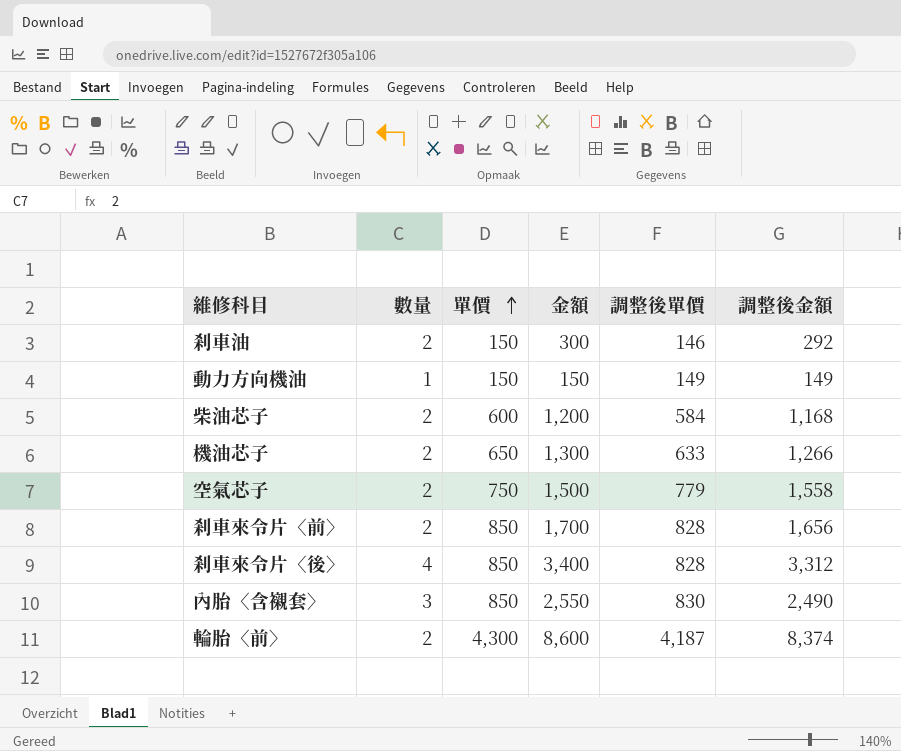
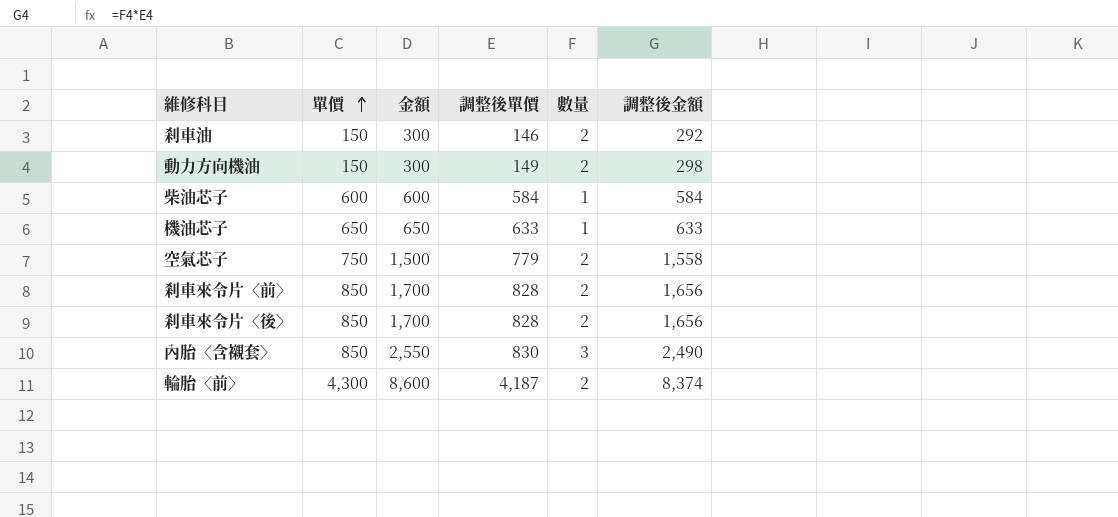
column 數量 | position: 2 -> 5
動力方向機油 | 金額: 150 -> 300
動力方向機油 | 數量: 1 -> 2
動力方向機油 | 調整後金額: 149 -> 298
柴油芯子 | 金額: 1,200 -> 600
柴油芯子 | 數量: 2 -> 1
柴油芯子 | 調整後金額: 1,168 -> 584
機油芯子 | 金額: 1,300 -> 650
機油芯子 | 數量: 2 -> 1
機油芯子 | 調整後金額: 1,266 -> 633
剎車來令片〈後〉 | 金額: 3,400 -> 1,700
剎車來令片〈後〉 | 數量: 4 -> 2
剎車來令片〈後〉 | 調整後金額: 3,312 -> 1,656

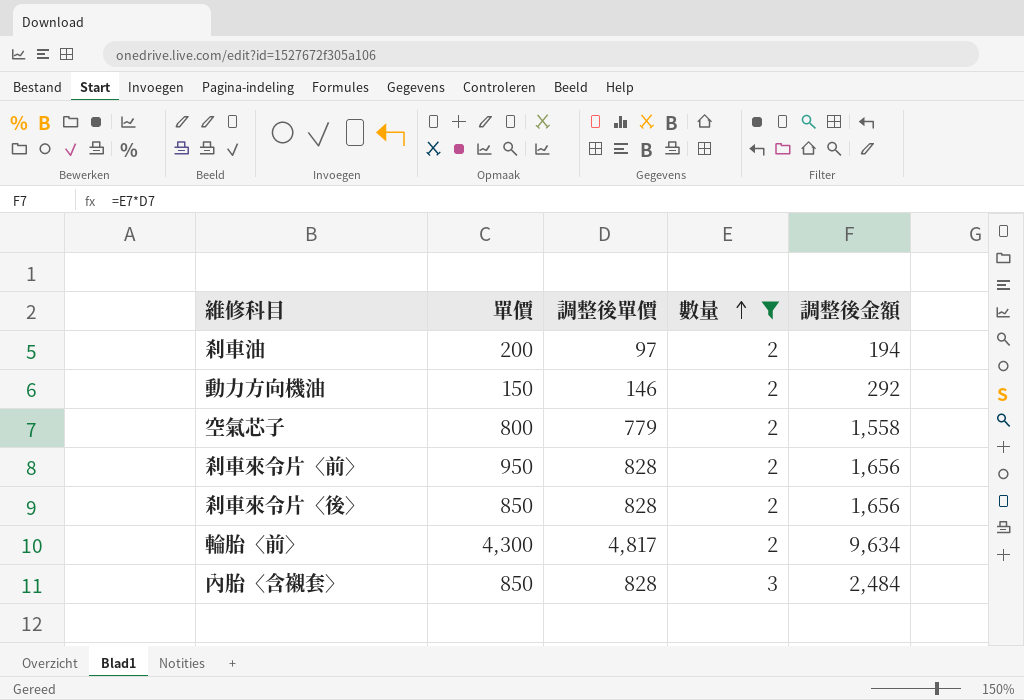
filter: none -> 數量 != 1
row order: 單價 ascending -> 數量 ascending
column 金額 | formula: [單價] * [數量] -> none
剎車油 | 單價: 150 -> 200
剎車油 | 調整後單價: 146 -> 97
剎車油 | 調整後金額: 292 -> 194
動力方向機油 | 調整後單價: 149 -> 146
動力方向機油 | 調整後金額: 298 -> 292
空氣芯子 | 單價: 750 -> 800
剎車來令片〈前〉 | 單價: 850 -> 950
輪胎〈前〉 | 調整後單價: 4,187 -> 4,817
輪胎〈前〉 | 調整後金額: 8,374 -> 9,634
內胎〈含襯套〉 | 調整後單價: 830 -> 828
內胎〈含襯套〉 | 調整後金額: 2,490 -> 2,484

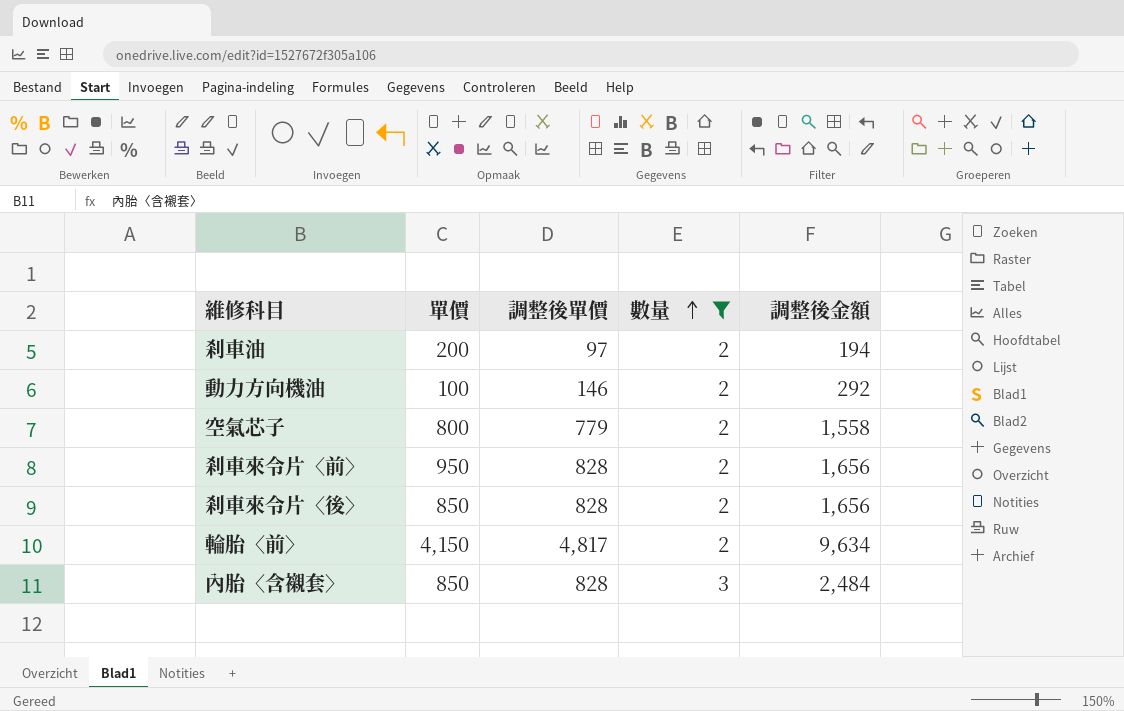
動力方向機油 | 單價: 150 -> 100
輪胎〈前〉 | 單價: 4,300 -> 4,150

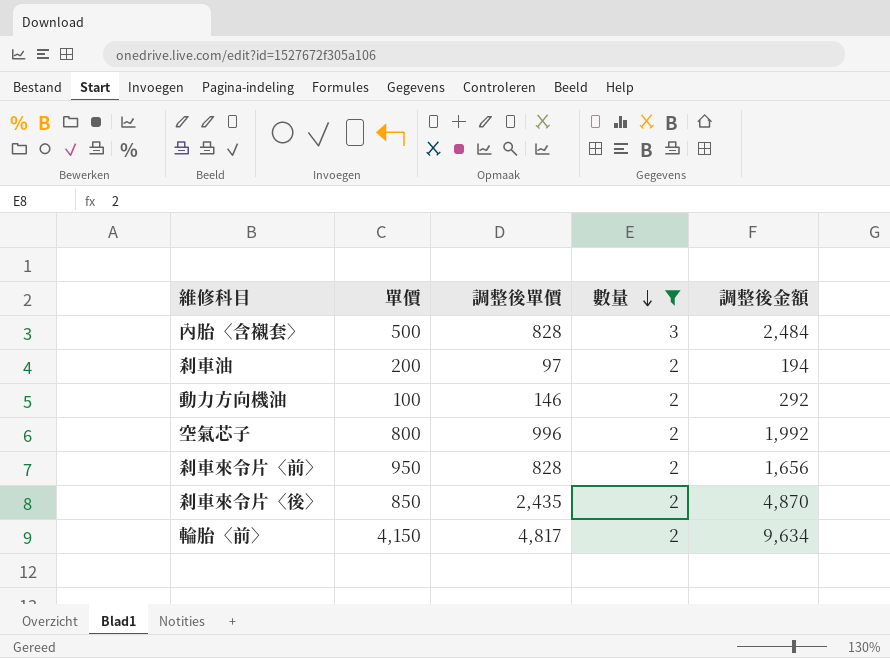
row order: 數量 ascending -> 數量 descending
內胎〈含襯套〉 | 單價: 850 -> 500
空氣芯子 | 調整後單價: 779 -> 996
空氣芯子 | 調整後金額: 1,558 -> 1,992
剎車來令片〈後〉 | 調整後單價: 828 -> 2,435
剎車來令片〈後〉 | 調整後金額: 1,656 -> 4,870

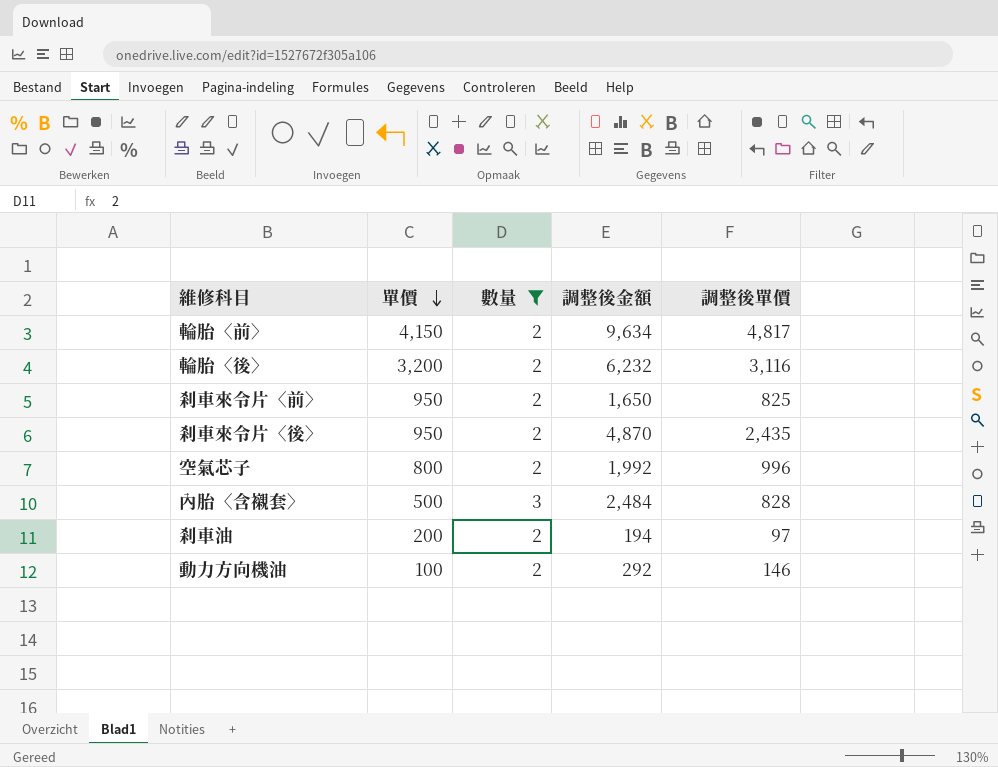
row order: 數量 descending -> 單價 descending
column 調整後單價 | position: 3 -> 5
row 輪胎〈後〉: none -> 3,200 | 2 | 6,232 | 3,116
剎車來令片〈前〉 | 調整後金額: 1,656 -> 1,650
剎車來令片〈前〉 | 調整後單價: 828 -> 825
剎車來令片〈後〉 | 單價: 850 -> 950

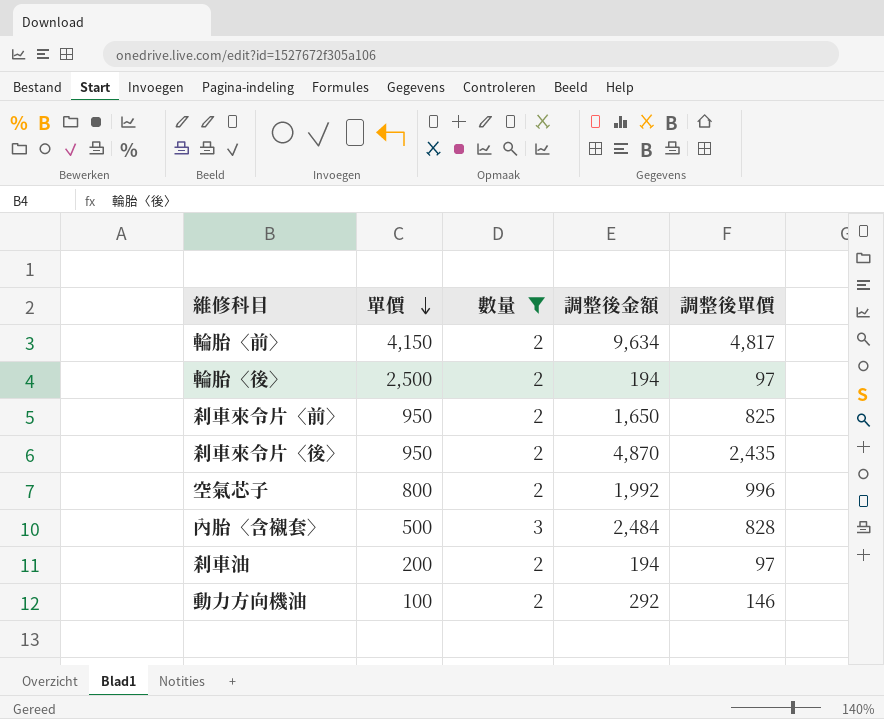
輪胎〈後〉 | 單價: 3,200 -> 2,500
輪胎〈後〉 | 調整後金額: 6,232 -> 194
輪胎〈後〉 | 調整後單價: 3,116 -> 97

